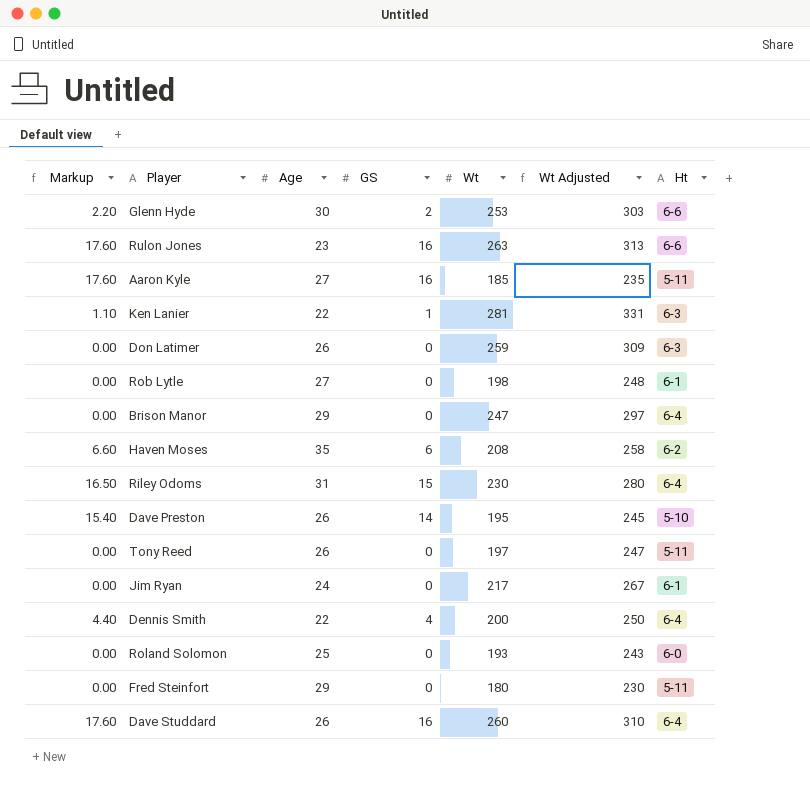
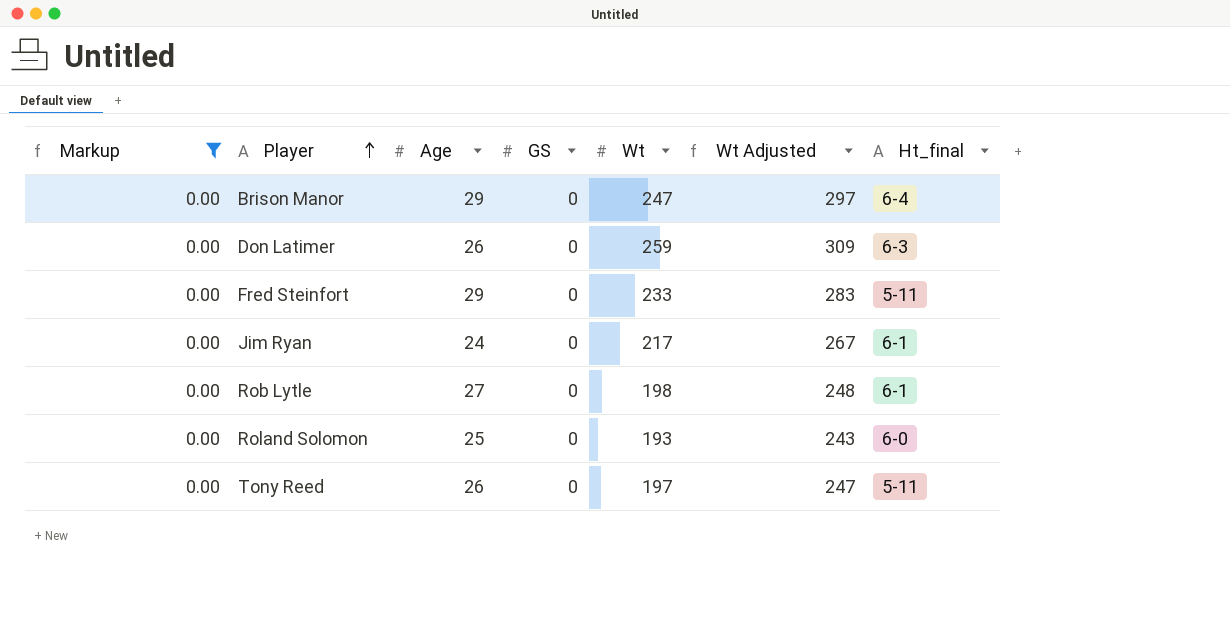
filter: none -> Markup = 0.00
row order: none -> Player ascending
column name: Ht -> Ht_final
Fred Steinfort | Wt: 180 -> 233
Fred Steinfort | Wt Adjusted: 230 -> 283

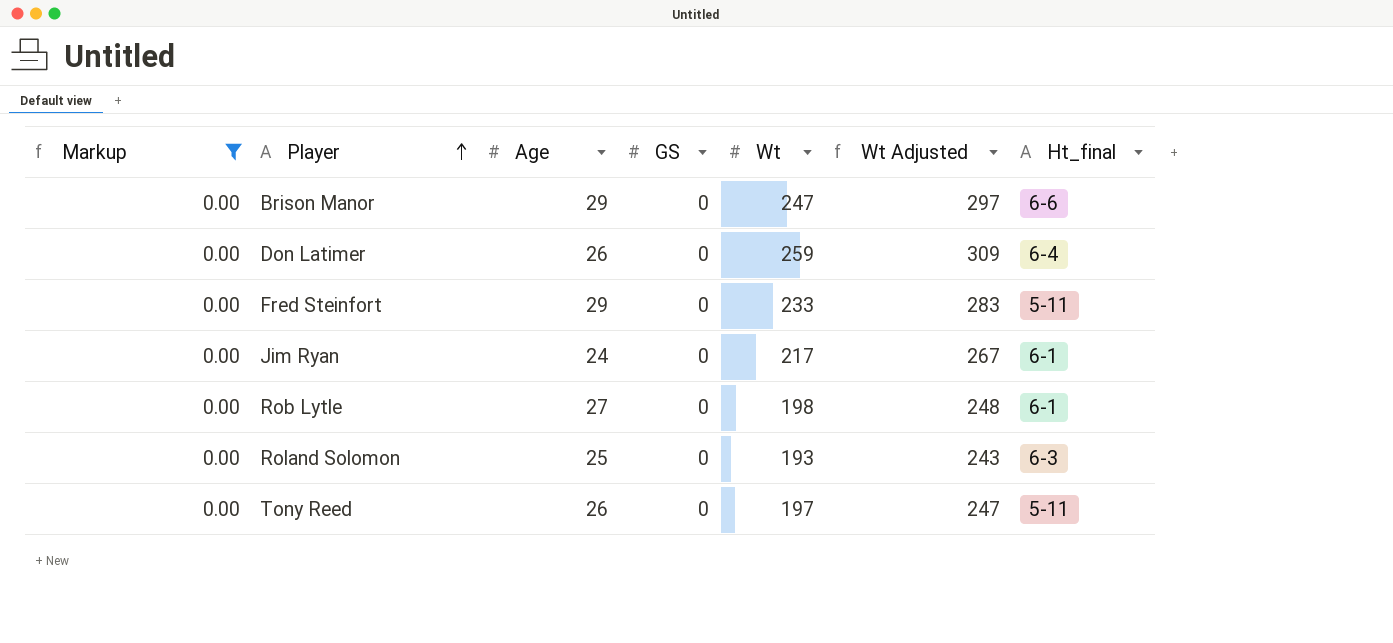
Brison Manor | Ht_final: 6-4 -> 6-6
Don Latimer | Ht_final: 6-3 -> 6-4
Roland Solomon | Ht_final: 6-0 -> 6-3

